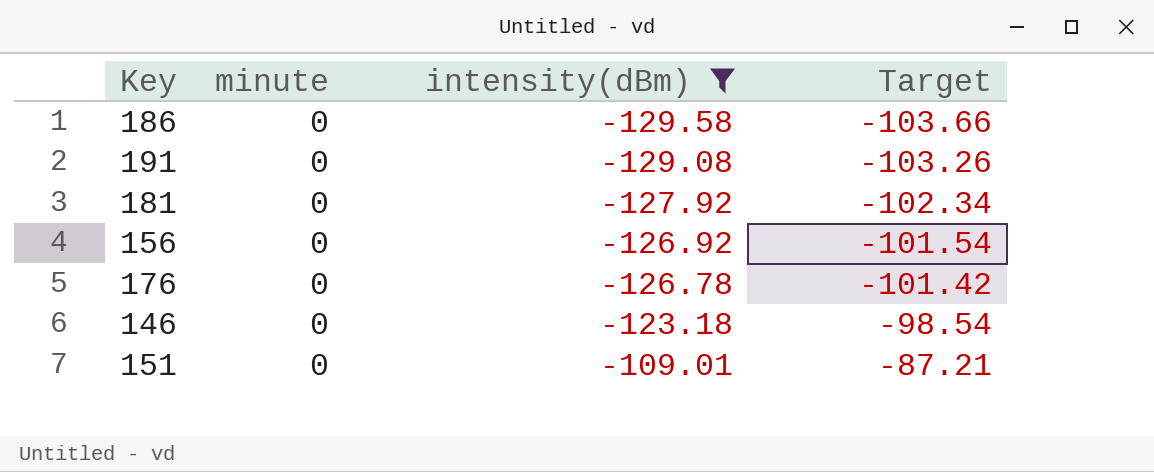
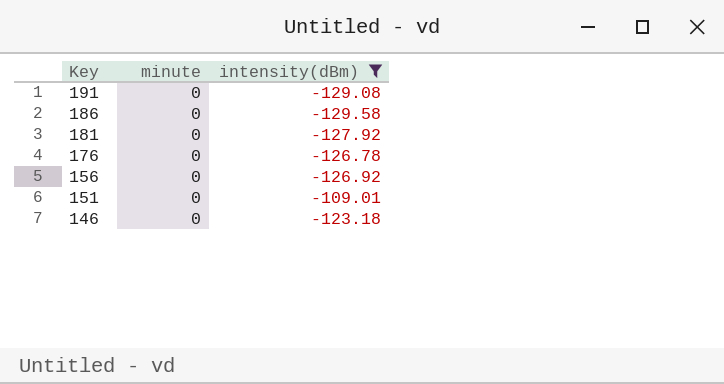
row order: intensity(dBm) ascending -> Key descending
column Target | formula: [intensity(dBm)] * 0.8 -> none

